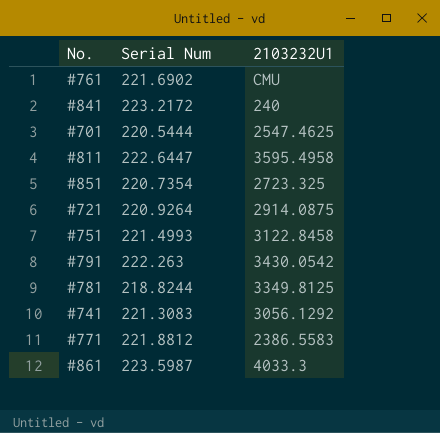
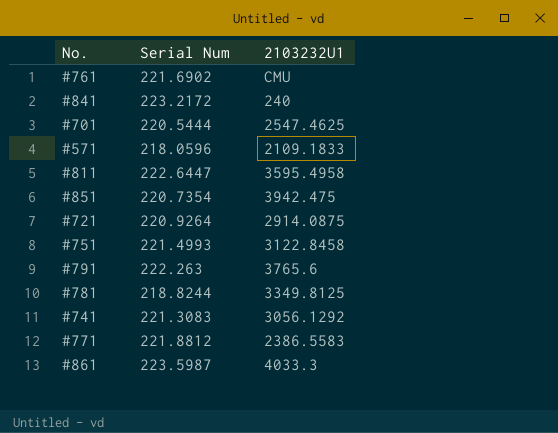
row #571: none -> 218.0596 | 2109.1833
#851 | 2103232U1: 2723.325 -> 3942.475
#791 | 2103232U1: 3430.0542 -> 3765.6

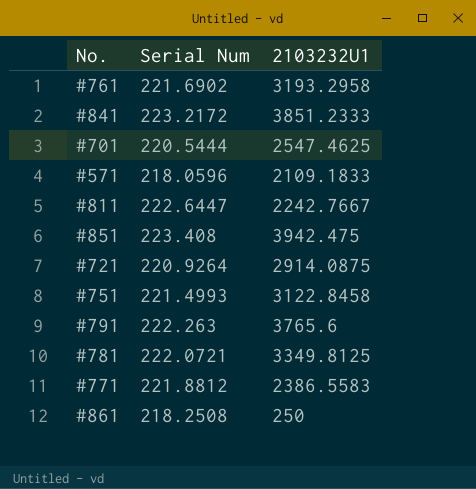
row #741: 221.3083 | 3056.1292 -> none
#761 | 2103232U1: CMU -> 3193.2958
#841 | 2103232U1: 240 -> 3851.2333
#811 | 2103232U1: 3595.4958 -> 2242.7667
#851 | Serial Num: 220.7354 -> 223.408
#781 | Serial Num: 218.8244 -> 222.0721
#861 | Serial Num: 223.5987 -> 218.2508
#861 | 2103232U1: 4033.3 -> 250

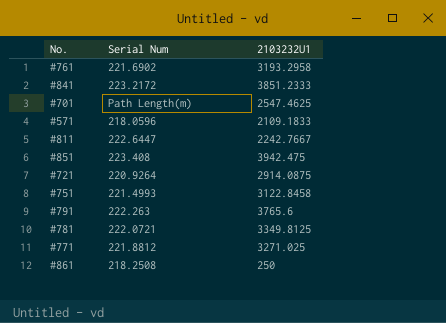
#701 | Serial Num: 220.5444 -> Path Length(m)
#771 | 2103232U1: 2386.5583 -> 3271.025

